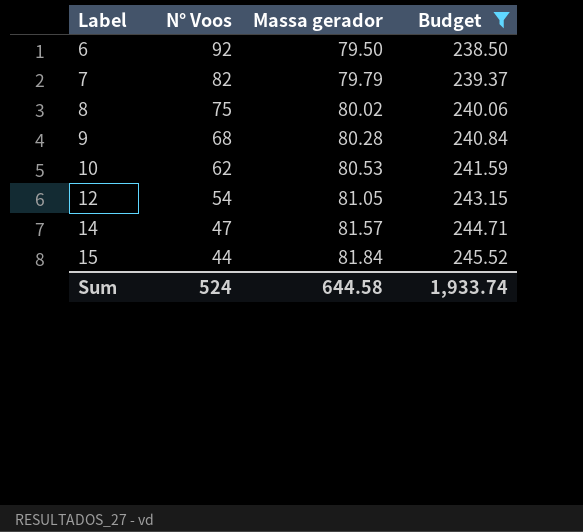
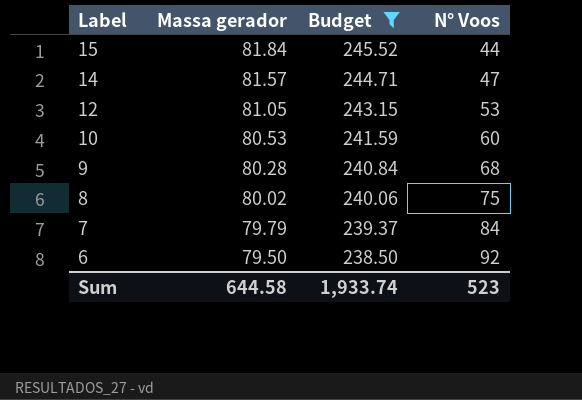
row order: Label ascending -> Label descending
column N° Voos | position: 2 -> 4
12 | N° Voos: 54 -> 53
10 | N° Voos: 62 -> 60
7 | N° Voos: 82 -> 84
Sum | N° Voos: 524 -> 523

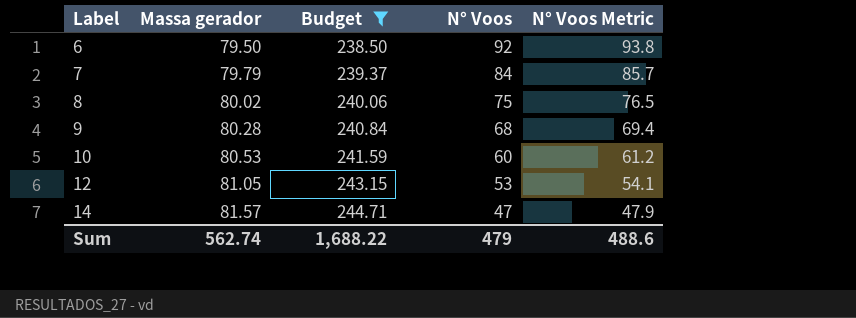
row order: Label descending -> Label ascending
column N° Voos Metric | formula: none -> [N° Voos] * 1.02
row 15: 81.84 | 245.52 | 44 -> none
Sum | Massa gerador: 644.58 -> 562.74
Sum | Budget: 1,933.74 -> 1,688.22
Sum | N° Voos: 523 -> 479

